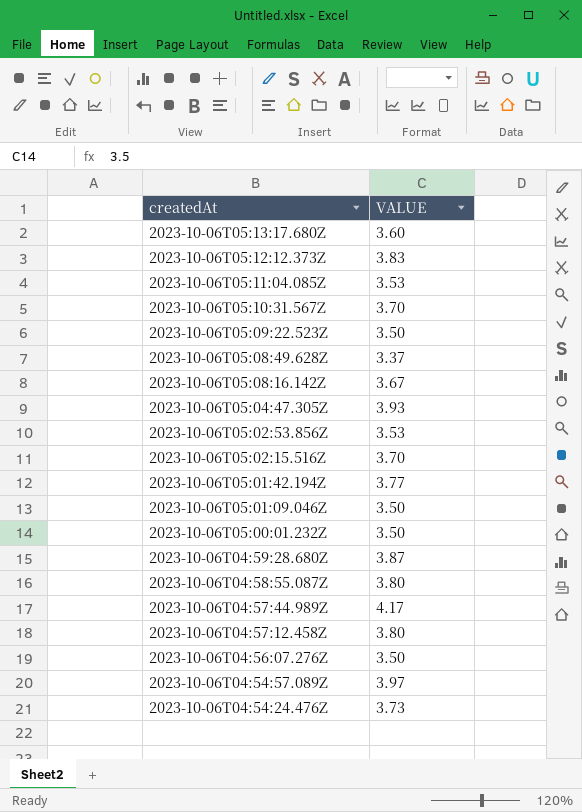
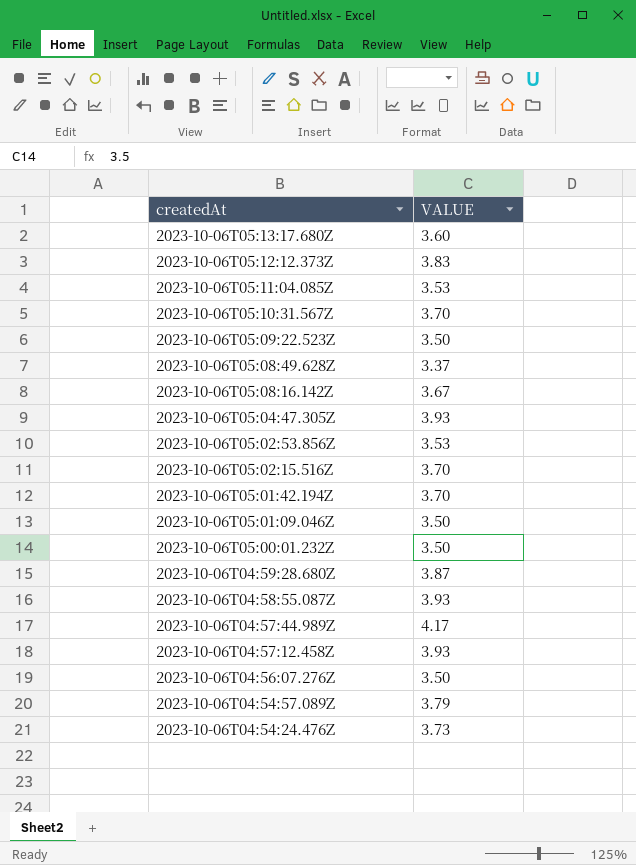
2023-10-06T05:01:42.194Z | VALUE: 3.77 -> 3.70
2023-10-06T04:58:55.087Z | VALUE: 3.80 -> 3.93
2023-10-06T04:57:12.458Z | VALUE: 3.80 -> 3.93
2023-10-06T04:54:57.089Z | VALUE: 3.97 -> 3.79

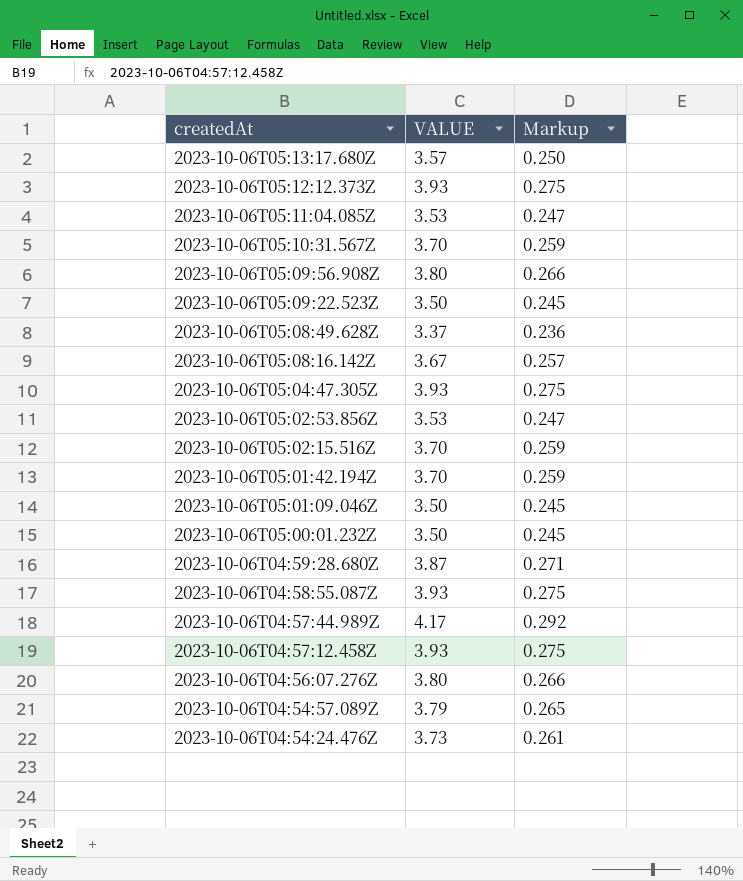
column Markup | formula: none -> [VALUE] * 0.07
2023-10-06T05:13:17.680Z | VALUE: 3.60 -> 3.57
2023-10-06T05:12:12.373Z | VALUE: 3.83 -> 3.93
row 2023-10-06T05:09:56.908Z: none -> 3.80 | 0.266
2023-10-06T04:56:07.276Z | VALUE: 3.50 -> 3.80

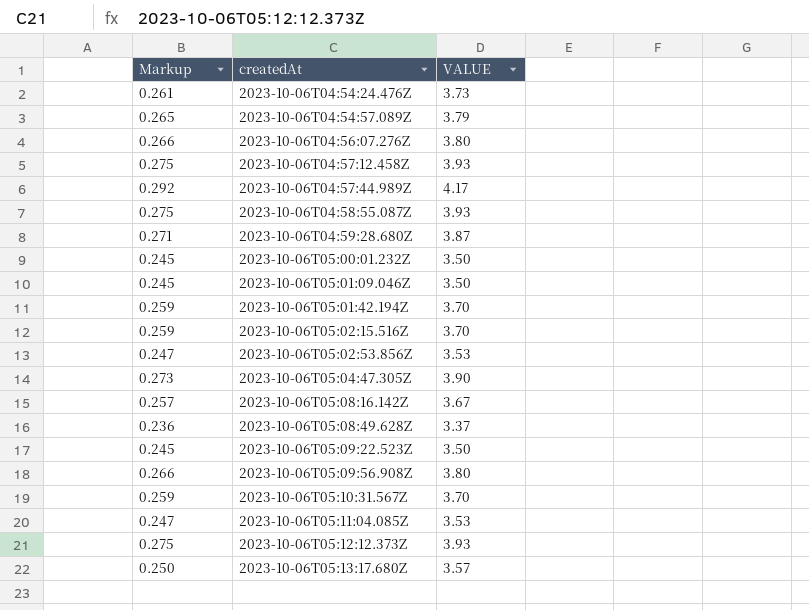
row order: createdAt descending -> createdAt ascending
column Markup | position: 3 -> 1
2023-10-06T05:04:47.305Z | Markup: 0.275 -> 0.273
2023-10-06T05:04:47.305Z | VALUE: 3.93 -> 3.90

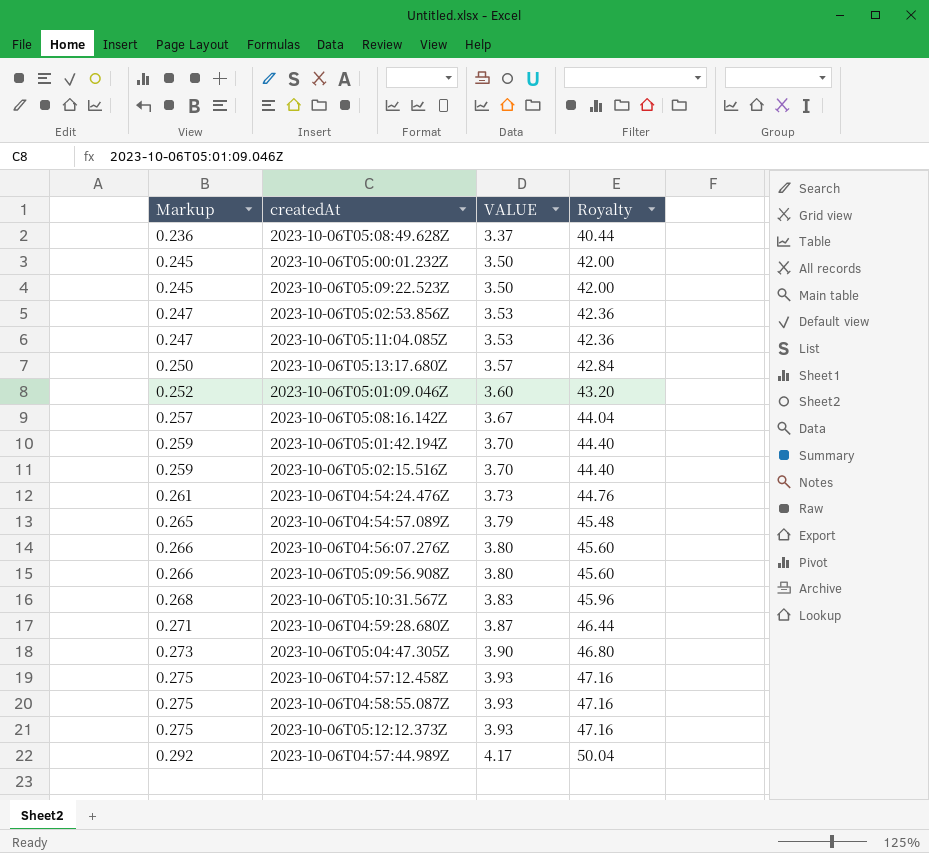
row order: createdAt ascending -> Markup ascending
column Royalty | formula: none -> [VALUE] * 12
2023-10-06T05:01:09.046Z | Markup: 0.245 -> 0.252
2023-10-06T05:01:09.046Z | VALUE: 3.50 -> 3.60
2023-10-06T05:10:31.567Z | Markup: 0.259 -> 0.268
2023-10-06T05:10:31.567Z | VALUE: 3.70 -> 3.83

